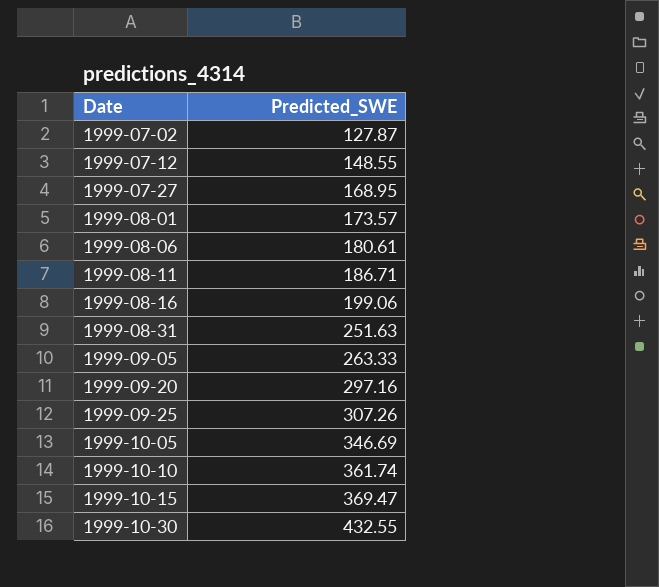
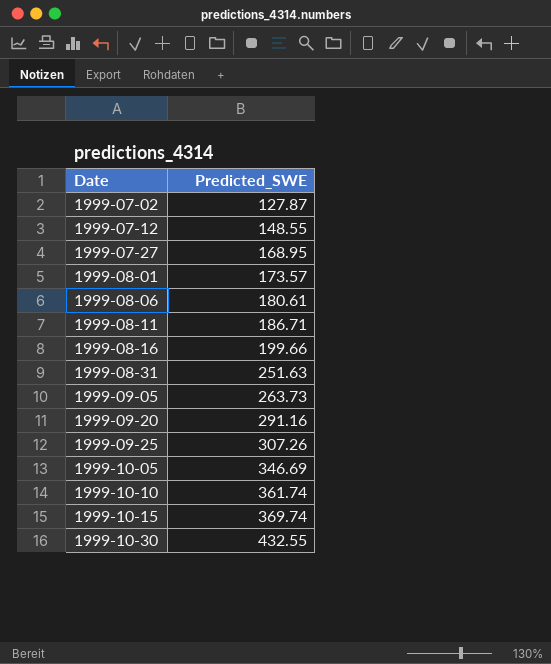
1999-08-16 | Predicted_SWE: 199.06 -> 199.66
1999-09-05 | Predicted_SWE: 263.33 -> 263.73
1999-09-20 | Predicted_SWE: 297.16 -> 291.16
1999-10-15 | Predicted_SWE: 369.47 -> 369.74

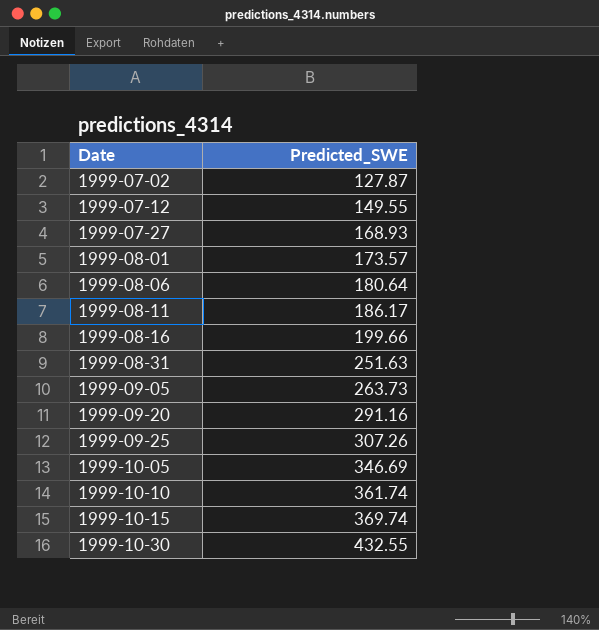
1999-07-12 | Predicted_SWE: 148.55 -> 149.55
1999-07-27 | Predicted_SWE: 168.95 -> 168.93
1999-08-06 | Predicted_SWE: 180.61 -> 180.64
1999-08-11 | Predicted_SWE: 186.71 -> 186.17

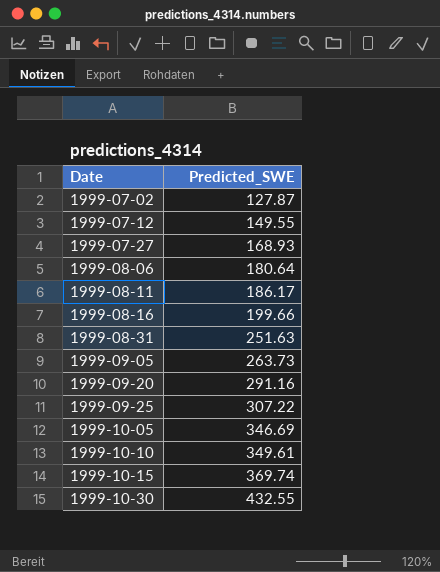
row 1999-08-01: 173.57 -> none
1999-09-25 | Predicted_SWE: 307.26 -> 307.22
1999-10-10 | Predicted_SWE: 361.74 -> 349.61

